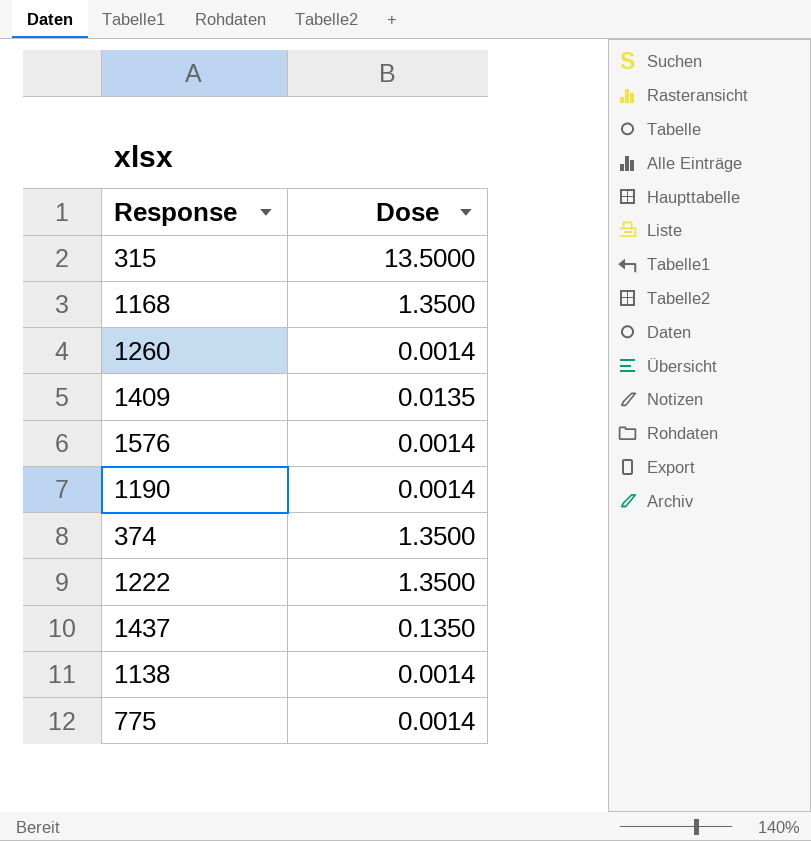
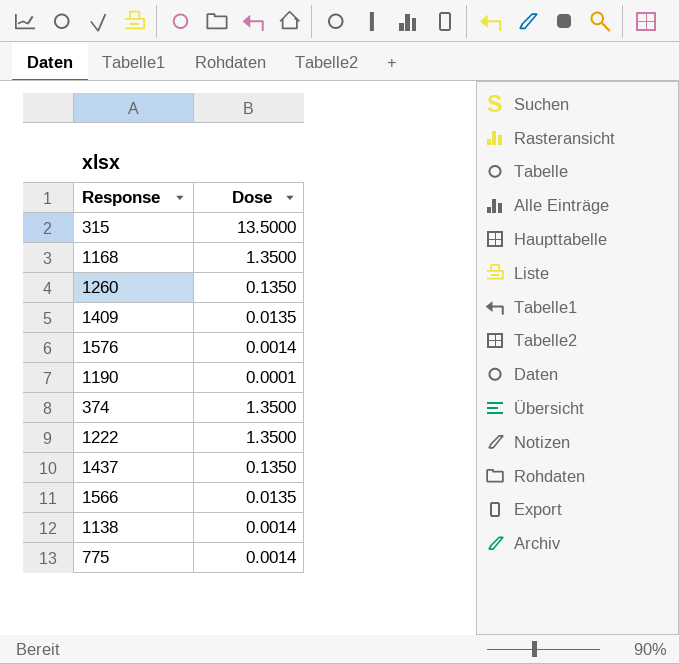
1260 | Dose: 0.0014 -> 0.1350
1190 | Dose: 0.0014 -> 0.0001
row 1566: none -> 0.0135

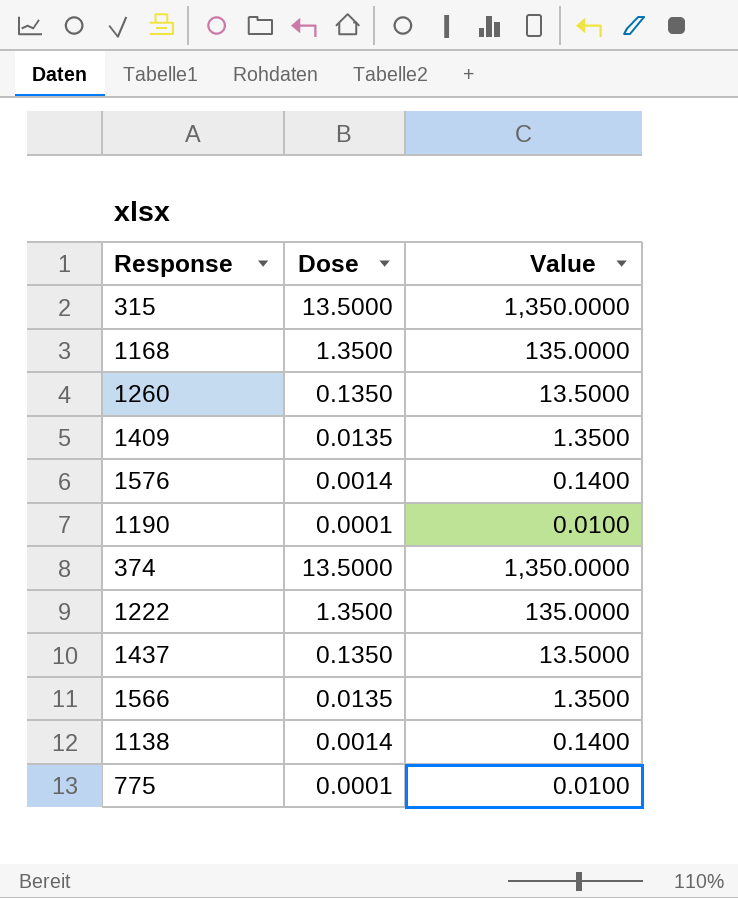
column Value | formula: none -> [Dose] * 100
374 | Dose: 1.3500 -> 13.5000
775 | Dose: 0.0014 -> 0.0001

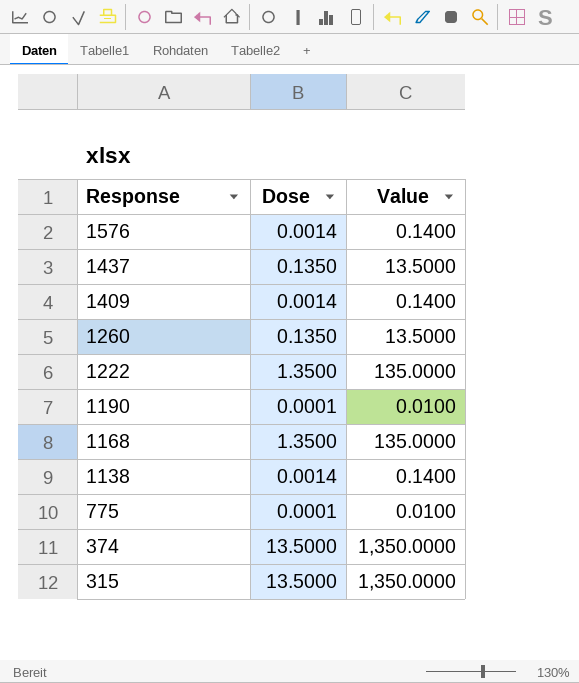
row order: none -> Response descending
row 1566: 0.0135 | 1.3500 -> none
1409 | Dose: 0.0135 -> 0.0014
1409 | Value: 1.3500 -> 0.1400

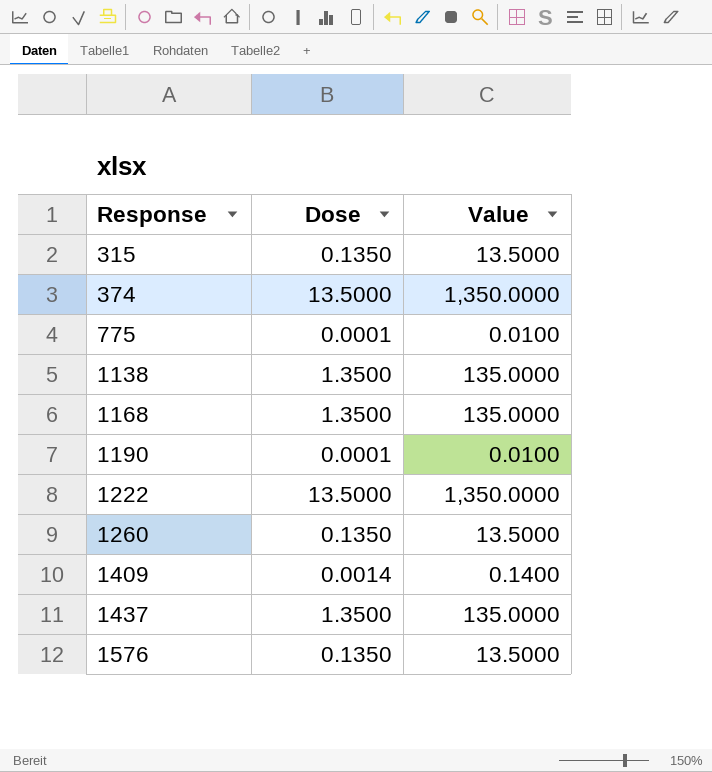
row order: Response descending -> Response ascending
315 | Dose: 13.5000 -> 0.1350
315 | Value: 1,350.0000 -> 13.5000
1138 | Dose: 0.0014 -> 1.3500
1138 | Value: 0.1400 -> 135.0000
1222 | Dose: 1.3500 -> 13.5000
1222 | Value: 135.0000 -> 1,350.0000
1437 | Dose: 0.1350 -> 1.3500
1437 | Value: 13.5000 -> 135.0000
1576 | Dose: 0.0014 -> 0.1350
1576 | Value: 0.1400 -> 13.5000

